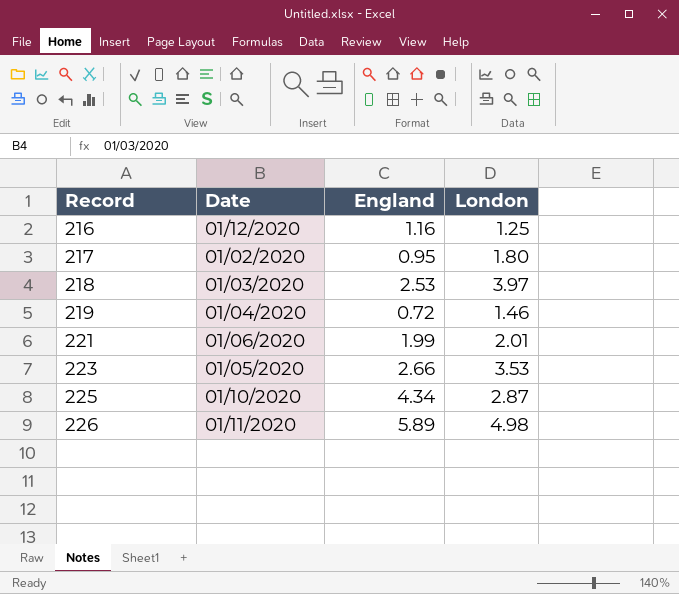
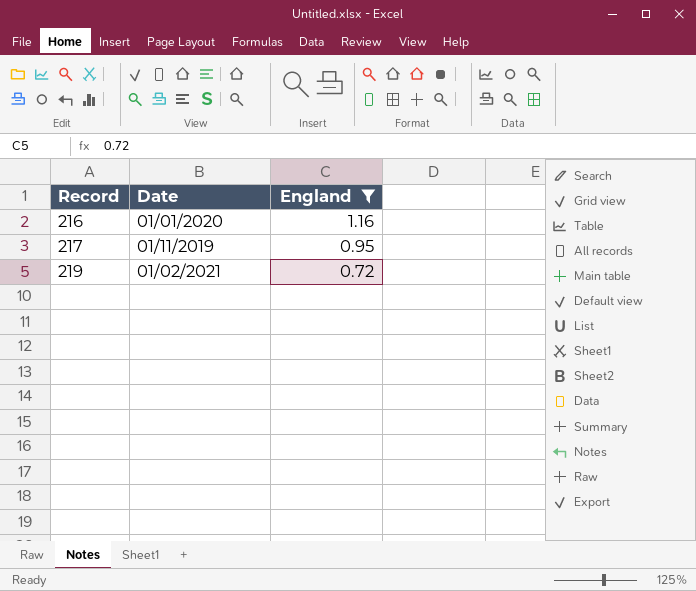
filter: none -> England <= 1.16
column London | position: 4 -> none
216 | Date: 01/12/2020 -> 01/01/2020
217 | Date: 01/02/2020 -> 01/11/2019
219 | Date: 01/04/2020 -> 01/02/2021

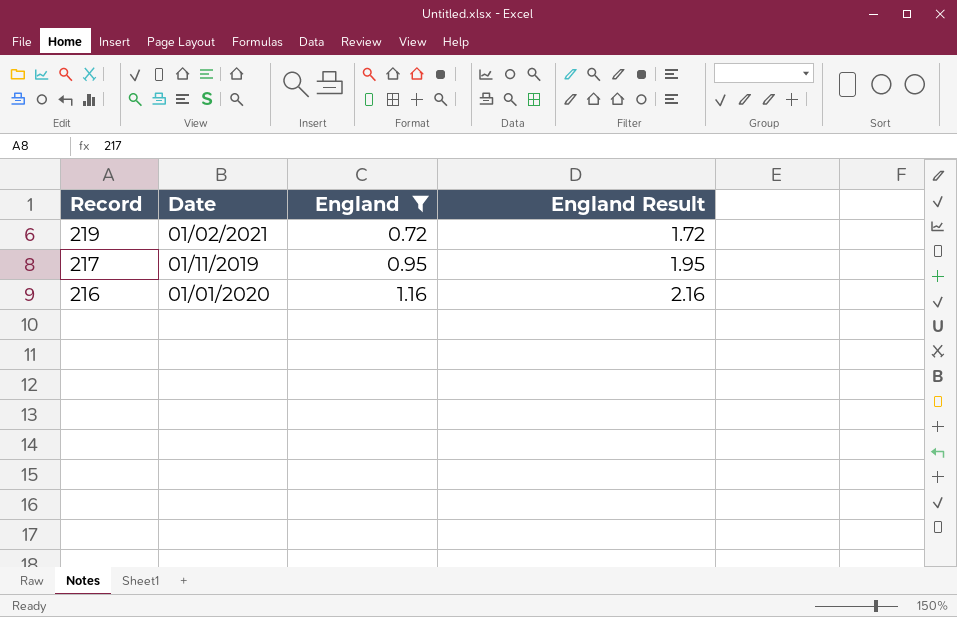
row order: Record ascending -> Record descending
column England Result | formula: none -> [England] + 1

